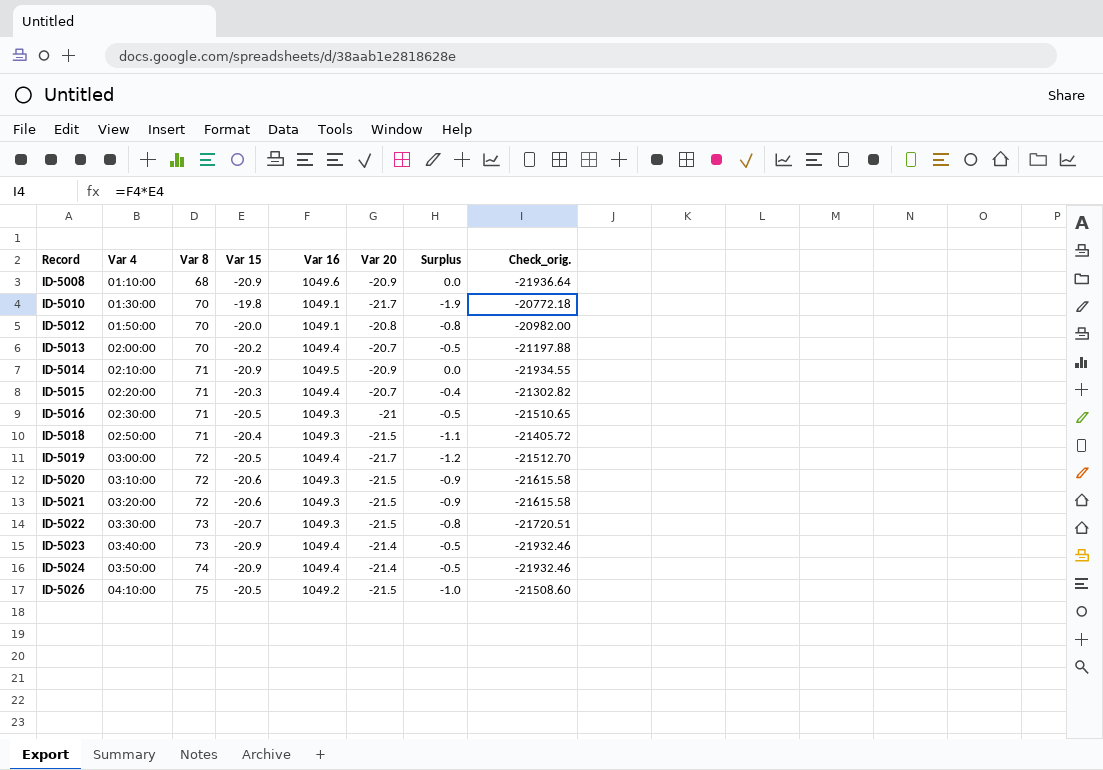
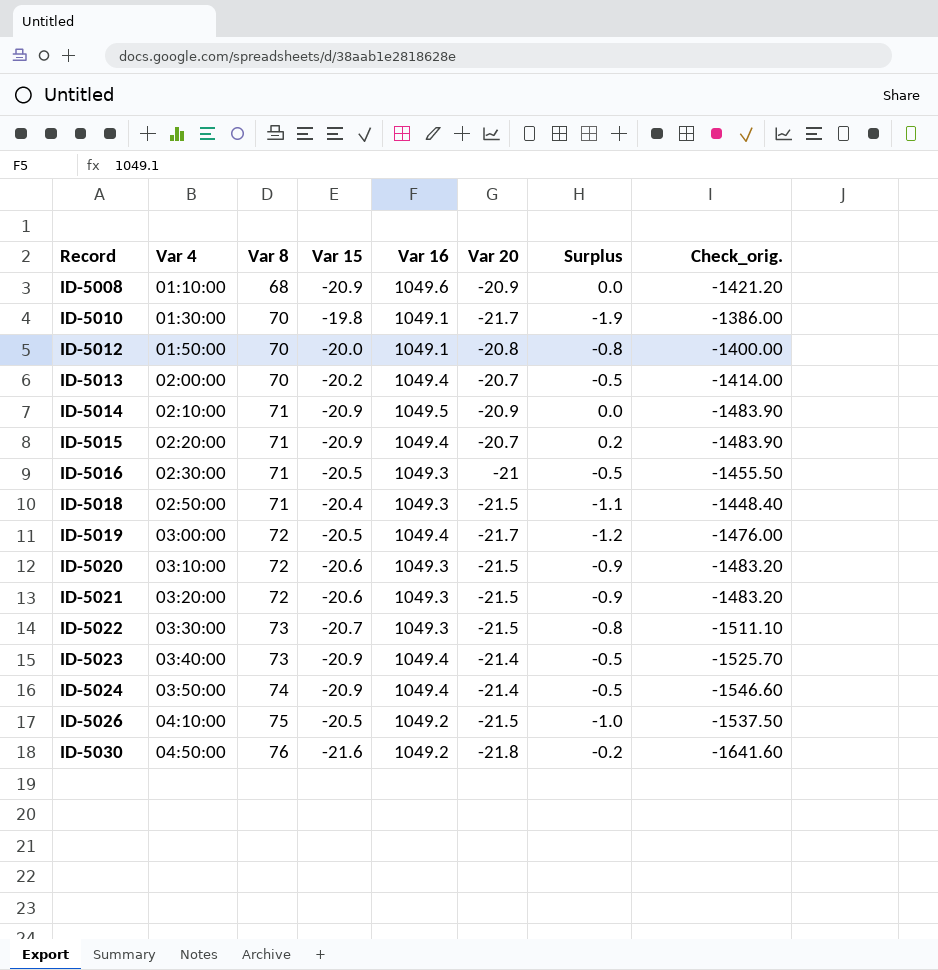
column Check_orig. | formula: [Var 15] * [Var 16] -> [Var 8] * [Var 15]
ID-5015 | Var 15: -20.3 -> -20.9
ID-5015 | Surplus: -0.4 -> 0.2
row ID-5030: none -> 04:50:00 | 76 | -21.6 | 1049.2 | -21.8 | -0.2 | -1641.60

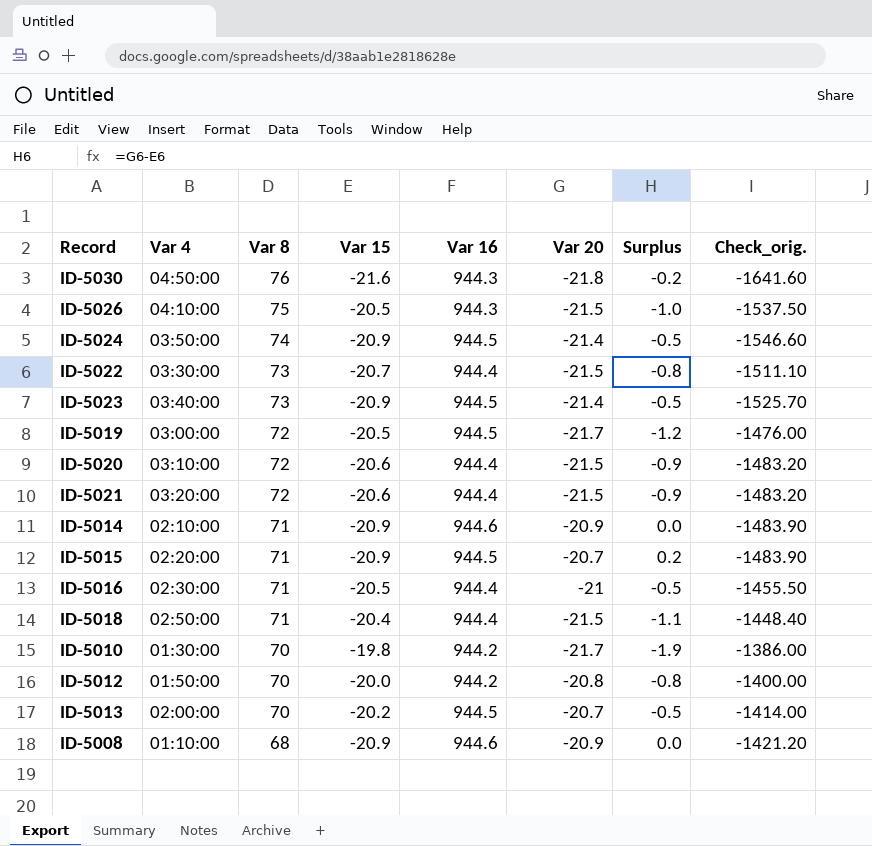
row order: Record ascending -> Var 8 descending
ID-5030 | Var 16: 1049.2 -> 944.3
ID-5026 | Var 16: 1049.2 -> 944.3
ID-5024 | Var 16: 1049.4 -> 944.5
ID-5022 | Var 16: 1049.3 -> 944.4
ID-5023 | Var 16: 1049.4 -> 944.5
ID-5019 | Var 16: 1049.4 -> 944.5
ID-5020 | Var 16: 1049.3 -> 944.4
ID-5021 | Var 16: 1049.3 -> 944.4
ID-5014 | Var 16: 1049.5 -> 944.6
ID-5015 | Var 16: 1049.4 -> 944.5
ID-5016 | Var 16: 1049.3 -> 944.4
ID-5018 | Var 16: 1049.3 -> 944.4
ID-5010 | Var 16: 1049.1 -> 944.2
ID-5012 | Var 16: 1049.1 -> 944.2
ID-5013 | Var 16: 1049.4 -> 944.5
ID-5008 | Var 16: 1049.6 -> 944.6

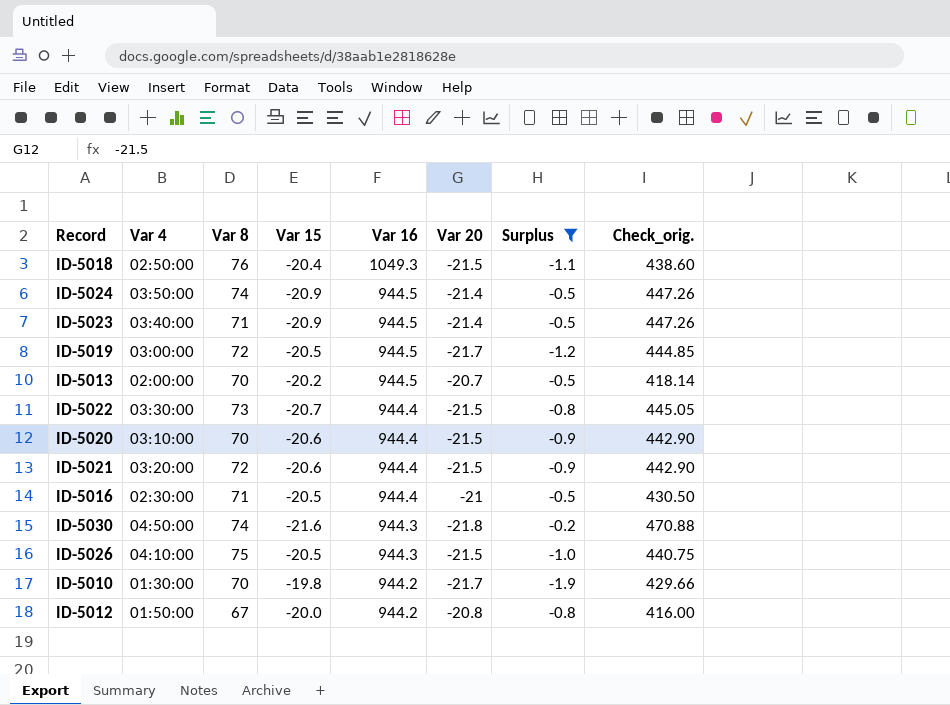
filter: none -> Surplus <= -0.2
row order: Var 8 descending -> Var 16 descending
column Check_orig. | formula: [Var 8] * [Var 15] -> [Var 15] * [Var 20]
ID-5018 | Var 8: 71 -> 76
ID-5018 | Var 16: 944.4 -> 1049.3
ID-5023 | Var 8: 73 -> 71
ID-5020 | Var 8: 72 -> 70
ID-5030 | Var 8: 76 -> 74
ID-5012 | Var 8: 70 -> 67

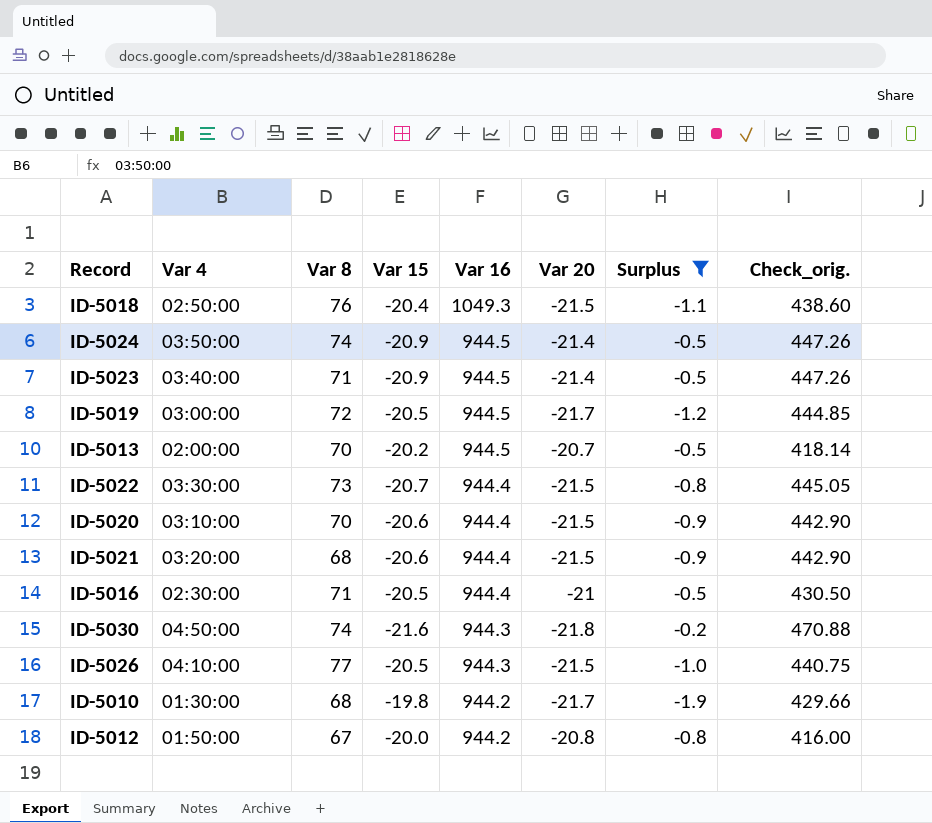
ID-5021 | Var 8: 72 -> 68
ID-5026 | Var 8: 75 -> 77
ID-5010 | Var 8: 70 -> 68

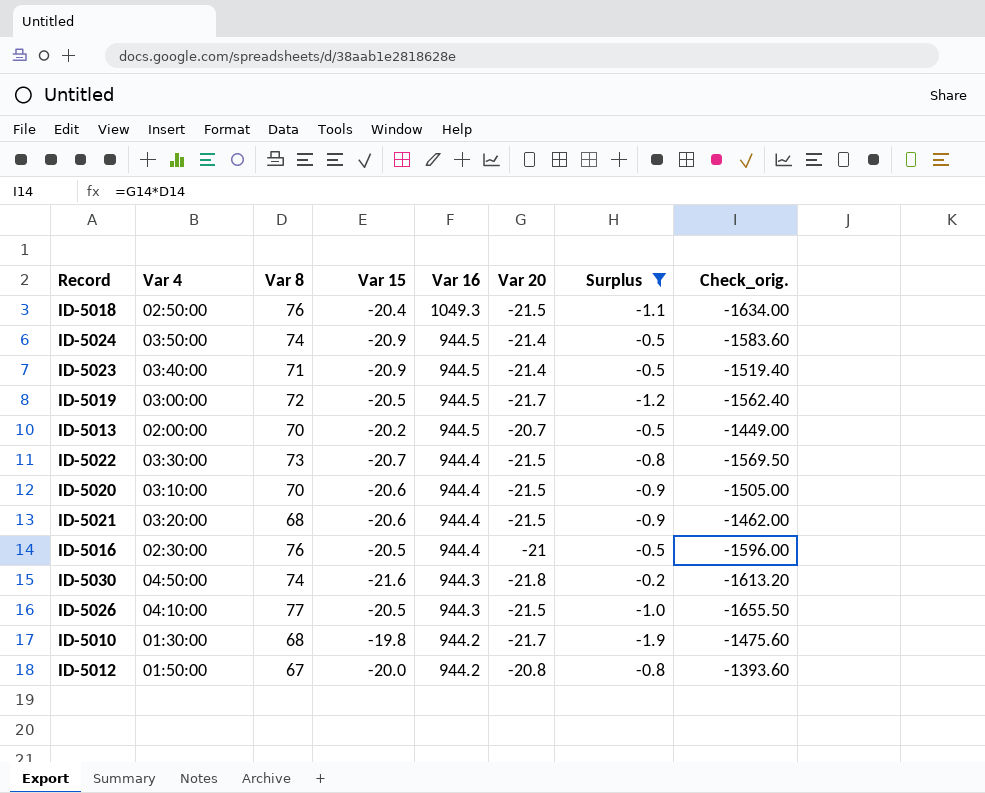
column Check_orig. | formula: [Var 15] * [Var 20] -> [Var 8] * [Var 20]
ID-5016 | Var 8: 71 -> 76

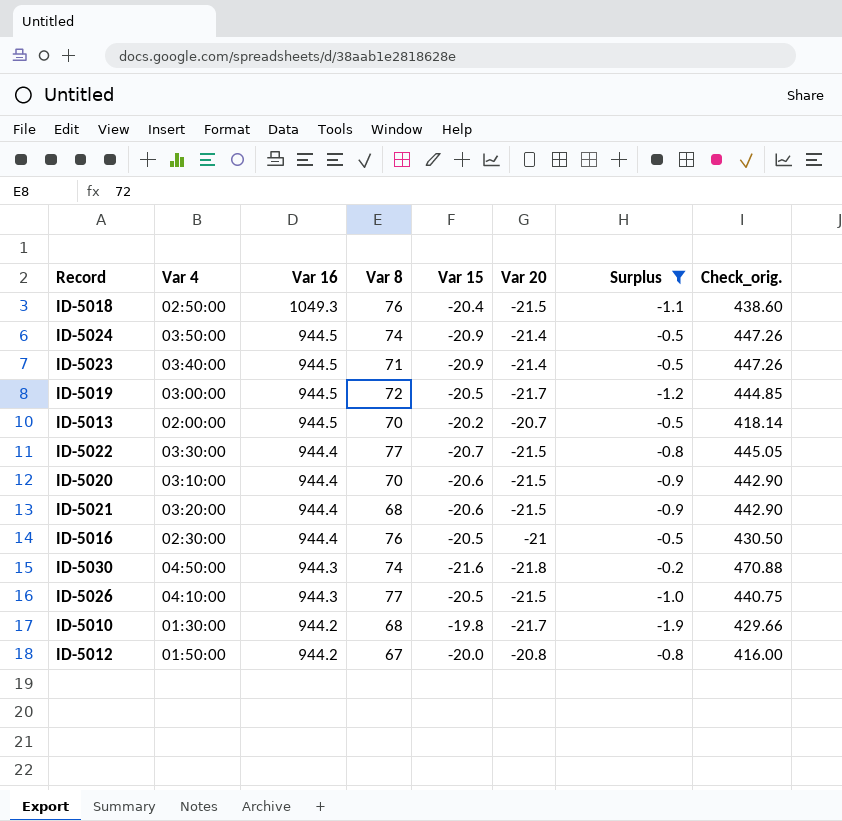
column Var 16 | position: 5 -> 3
column Check_orig. | formula: [Var 8] * [Var 20] -> [Var 15] * [Var 20]
ID-5022 | Var 8: 73 -> 77

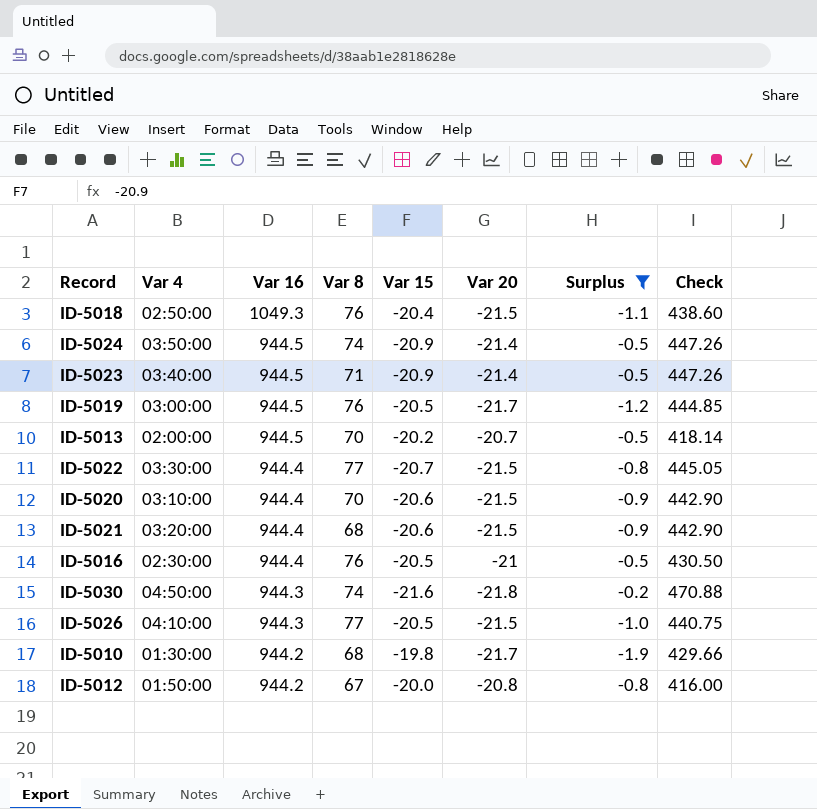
column name: Check_orig. -> Check
ID-5019 | Var 8: 72 -> 76

